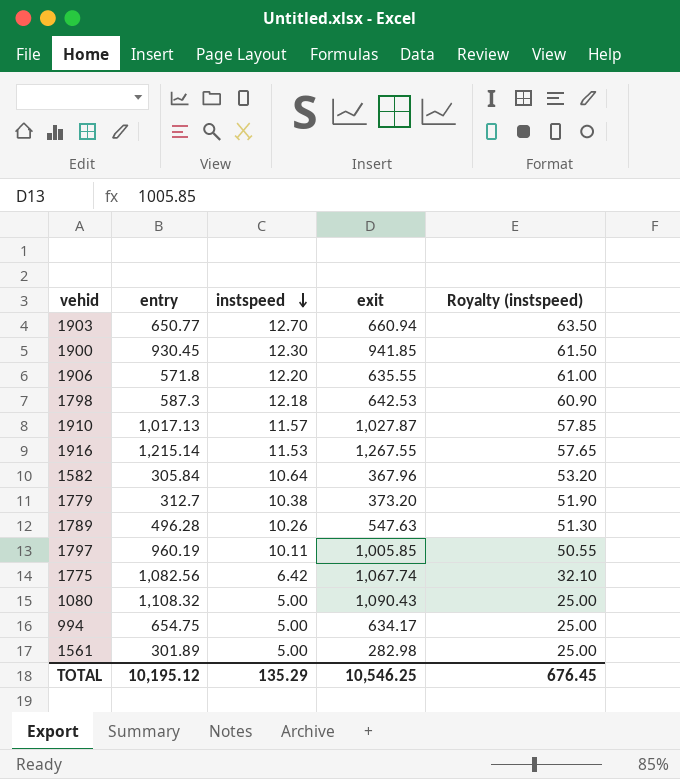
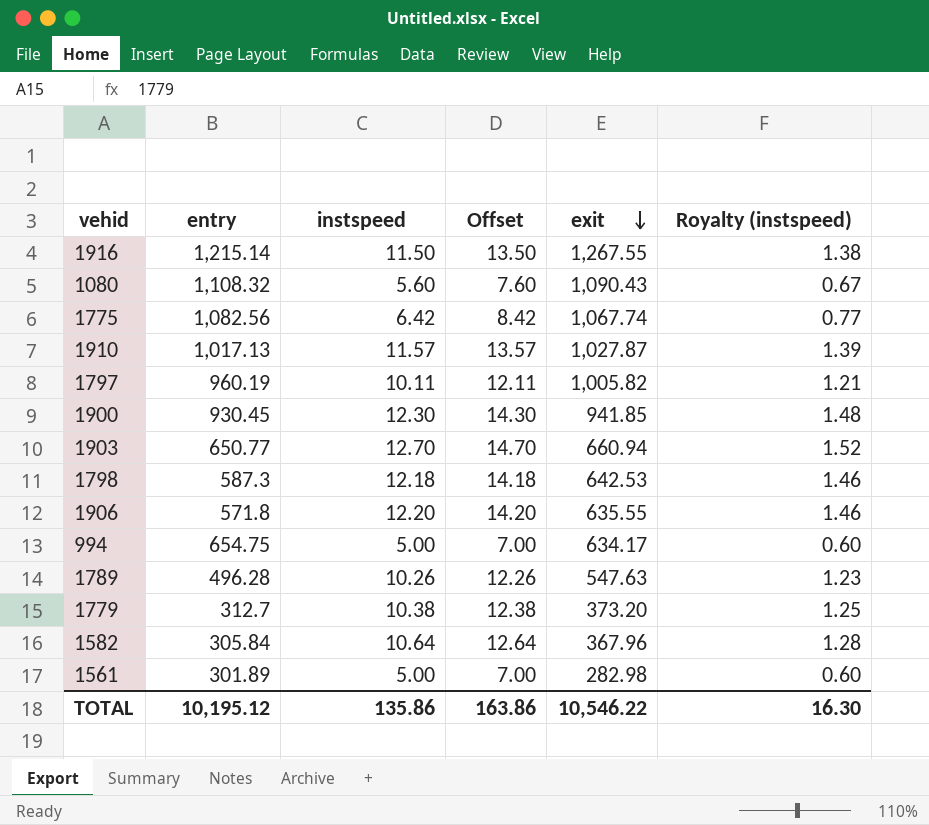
row order: instspeed descending -> exit descending
column Offset | formula: none -> [instspeed] + 2
column Royalty (instspeed) | formula: [instspeed] * 5 -> [instspeed] * 0.12
1916 | instspeed: 11.53 -> 11.50
1080 | instspeed: 5.00 -> 5.60
1797 | exit: 1,005.85 -> 1,005.82
TOTAL | instspeed: 135.29 -> 135.86
TOTAL | exit: 10,546.25 -> 10,546.22
TOTAL | Royalty (instspeed): 676.45 -> 16.30

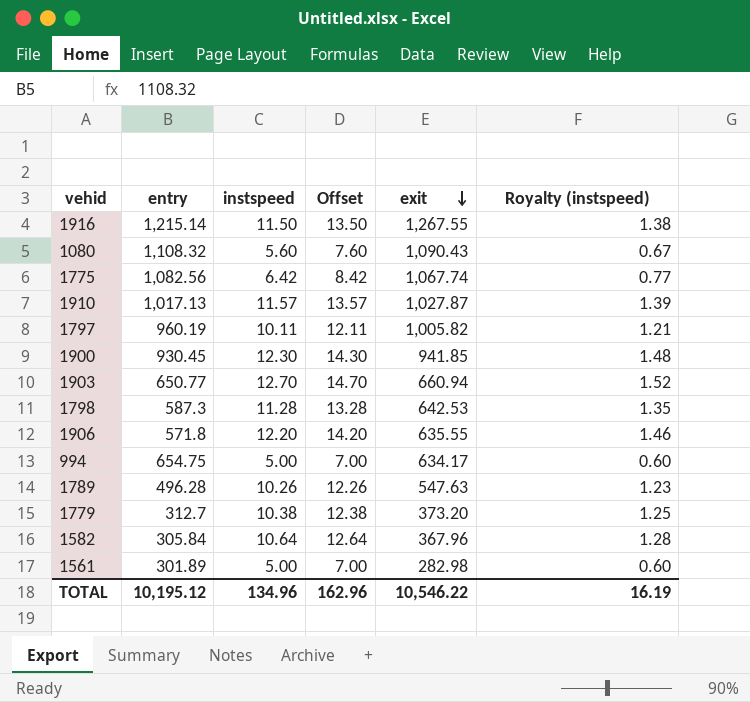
1798 | instspeed: 12.18 -> 11.28
1798 | Offset: 14.18 -> 13.28
1798 | Royalty (instspeed): 1.46 -> 1.35
TOTAL | instspeed: 135.86 -> 134.96
TOTAL | Offset: 163.86 -> 162.96
TOTAL | Royalty (instspeed): 16.30 -> 16.19

